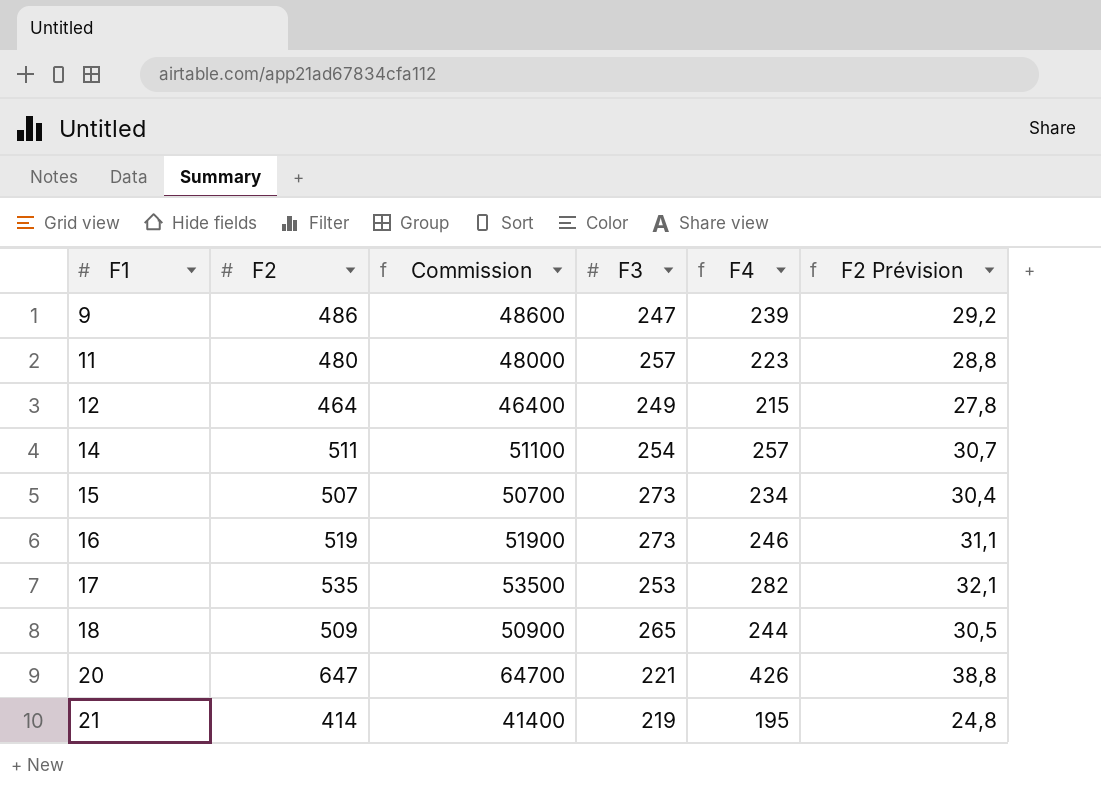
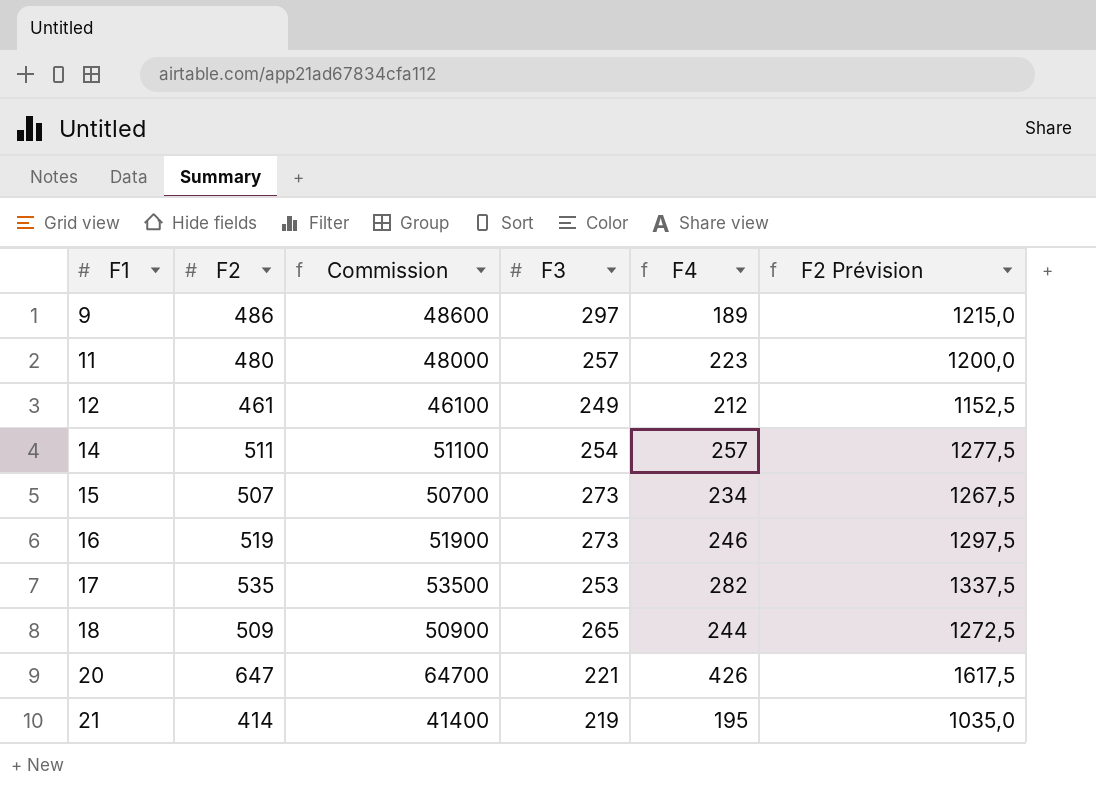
column F2 Prévision | formula: [F2] * 0,06 -> [F2] * 2,5
9 | F3: 247 -> 297
9 | F4: 239 -> 189
12 | F2: 464 -> 461
12 | Commission: 46400 -> 46100
12 | F4: 215 -> 212

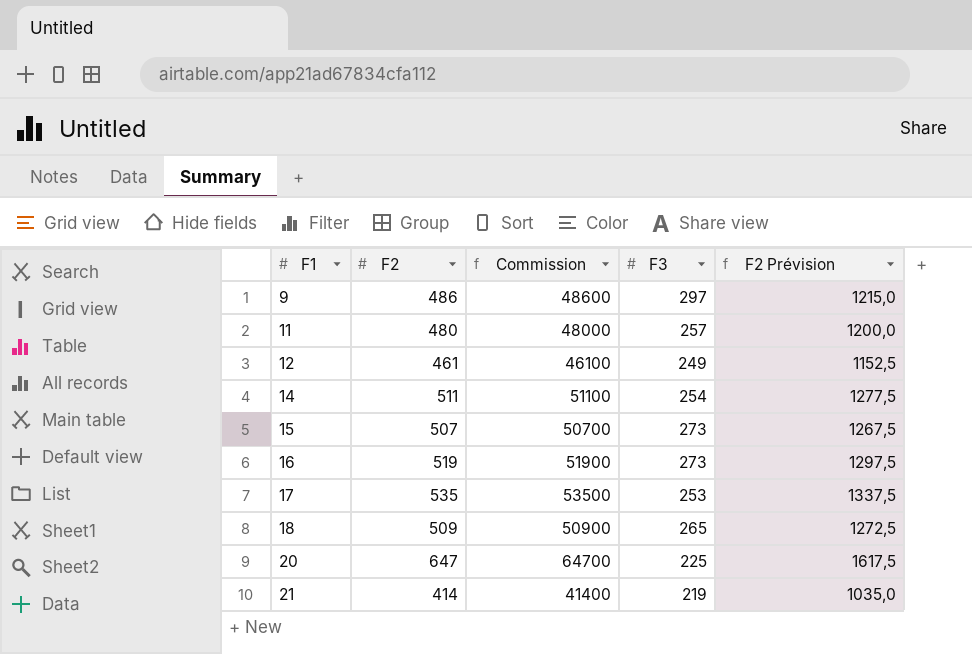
column F4 | formula: [F2] - [F3] -> none
20 | F3: 221 -> 225

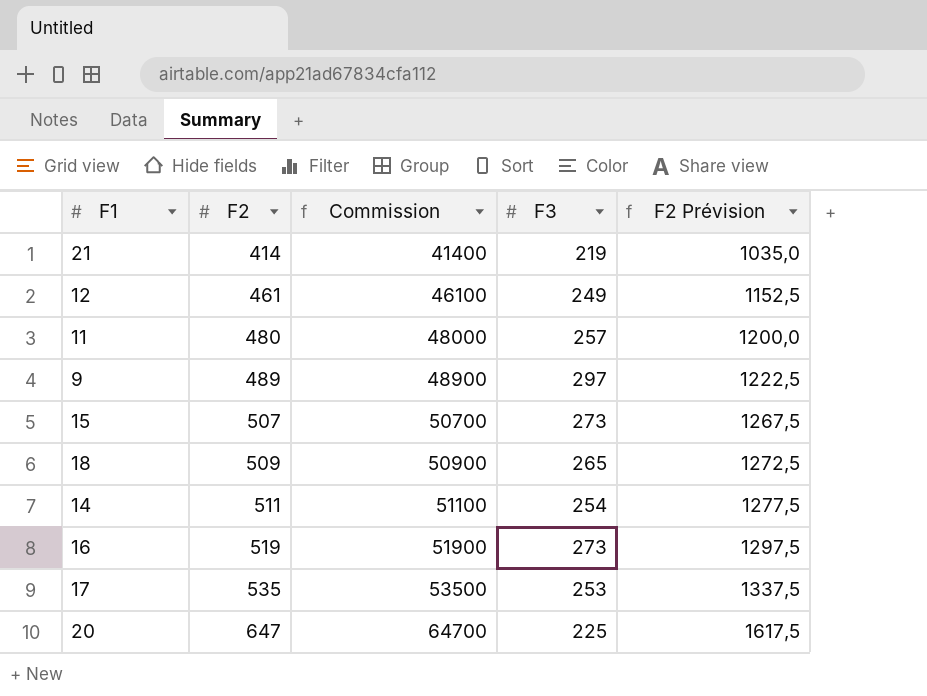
row order: F1 ascending -> F2 ascending
9 | F2: 486 -> 489
9 | Commission: 48600 -> 48900
9 | F2 Prévision: 1215,0 -> 1222,5

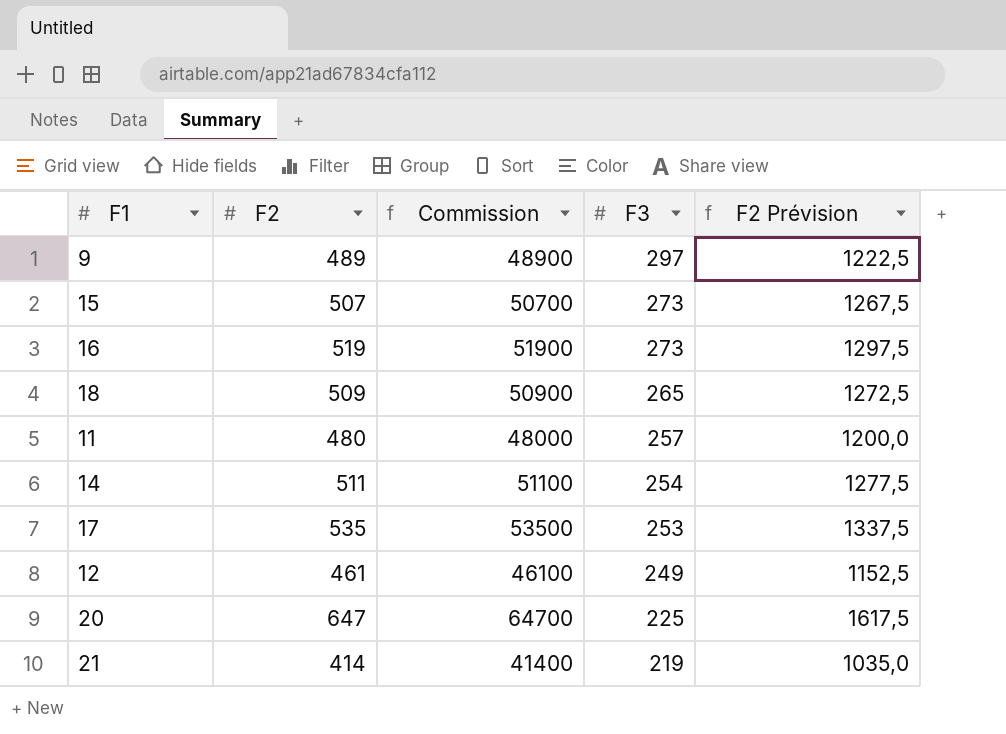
row order: F2 ascending -> F3 descending

